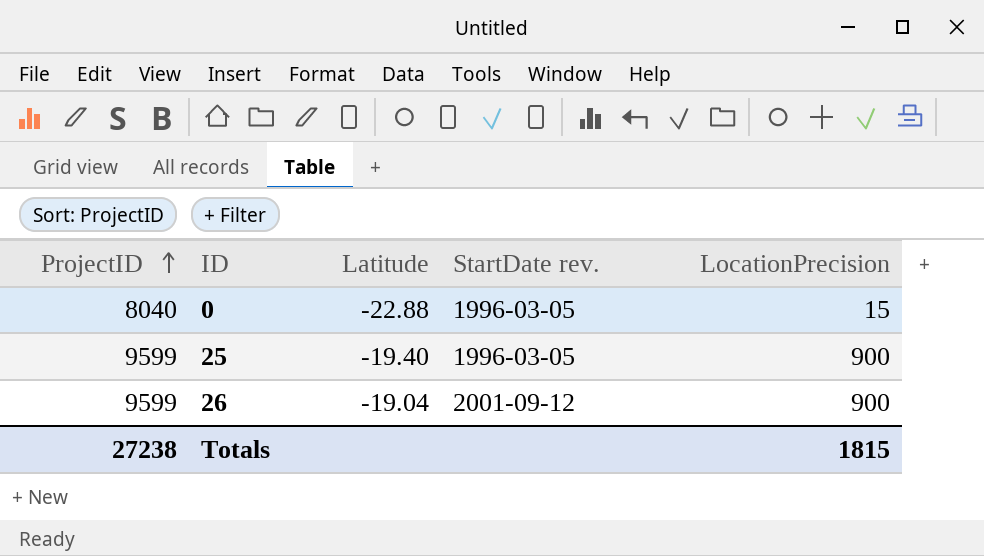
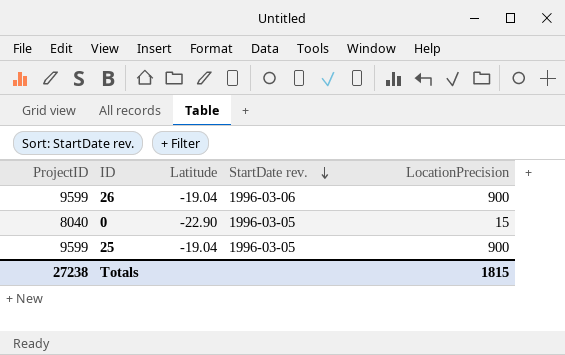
row order: ProjectID ascending -> StartDate rev. descending
26 | StartDate rev.: 2001-09-12 -> 1996-03-06
0 | Latitude: -22.88 -> -22.90
25 | Latitude: -19.40 -> -19.04

